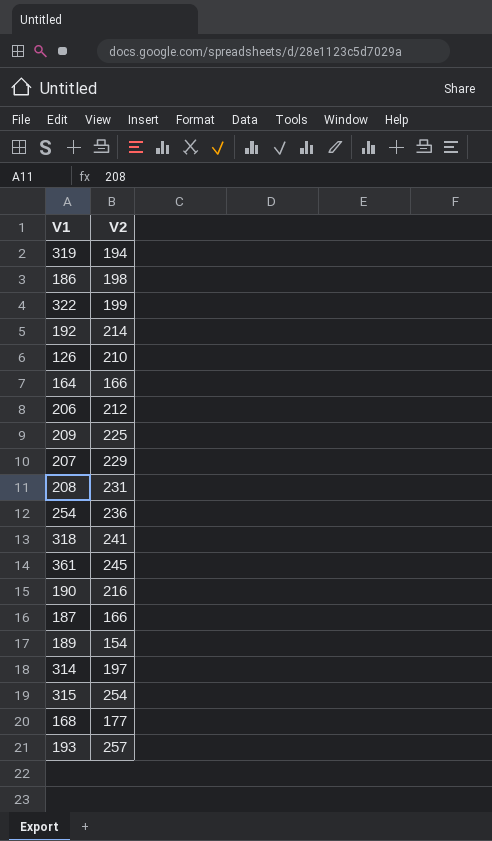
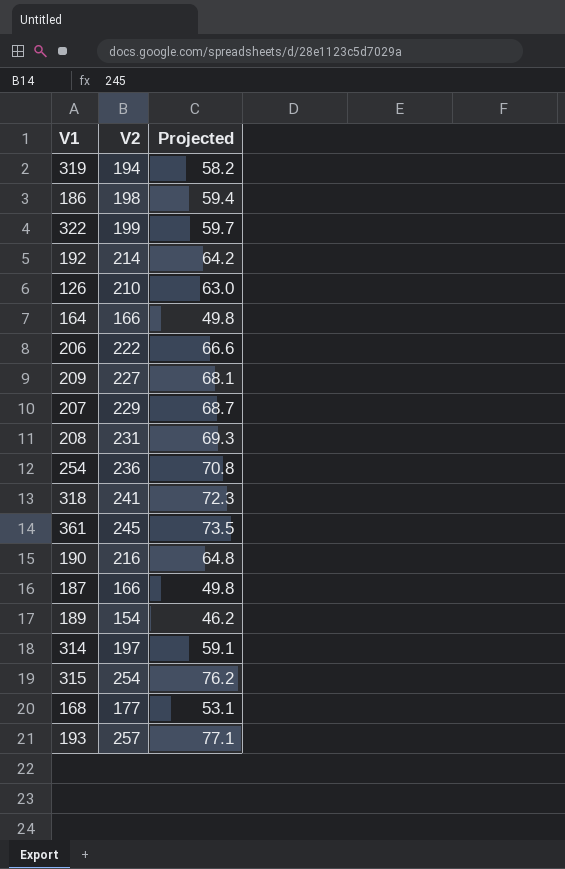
column Projected | formula: none -> [V2] * 0.3
206 | V2: 212 -> 222
209 | V2: 225 -> 227

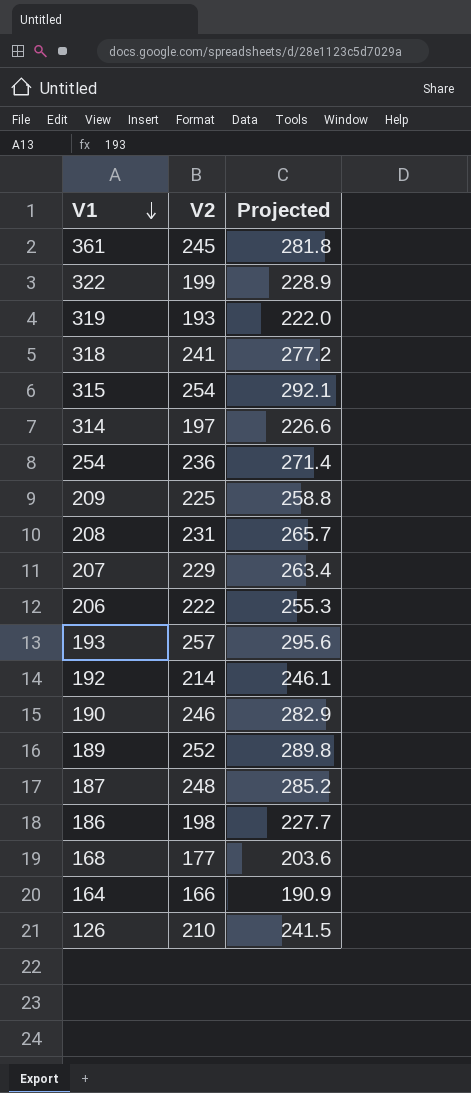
row order: none -> V1 descending
column Projected | formula: [V2] * 0.3 -> [V2] * 1.15
319 | V2: 194 -> 193
209 | V2: 227 -> 225
190 | V2: 216 -> 246
189 | V2: 154 -> 252
187 | V2: 166 -> 248

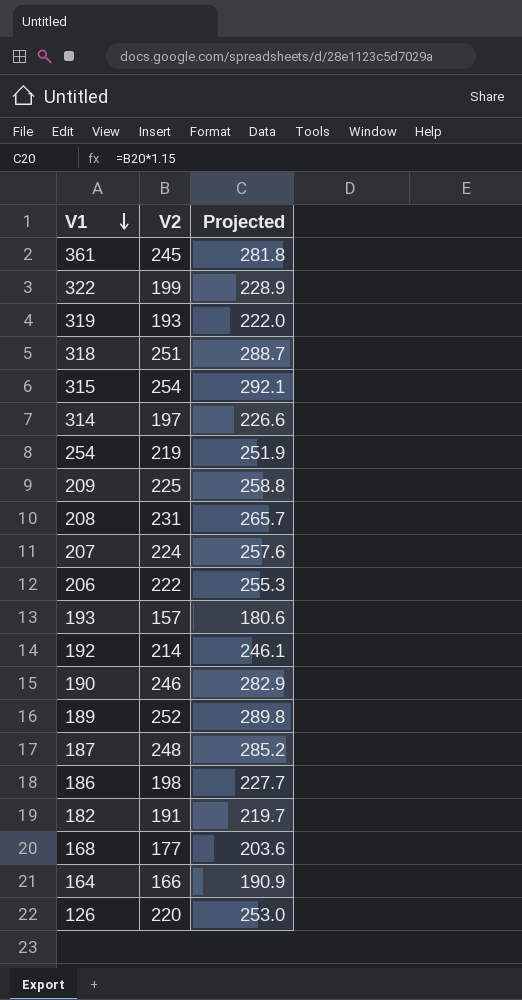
318 | V2: 241 -> 251
318 | Projected: 277.2 -> 288.7
254 | V2: 236 -> 219
254 | Projected: 271.4 -> 251.9
207 | V2: 229 -> 224
207 | Projected: 263.4 -> 257.6
193 | V2: 257 -> 157
193 | Projected: 295.6 -> 180.6
row 182: none -> 191 | 219.7
126 | V2: 210 -> 220
126 | Projected: 241.5 -> 253.0

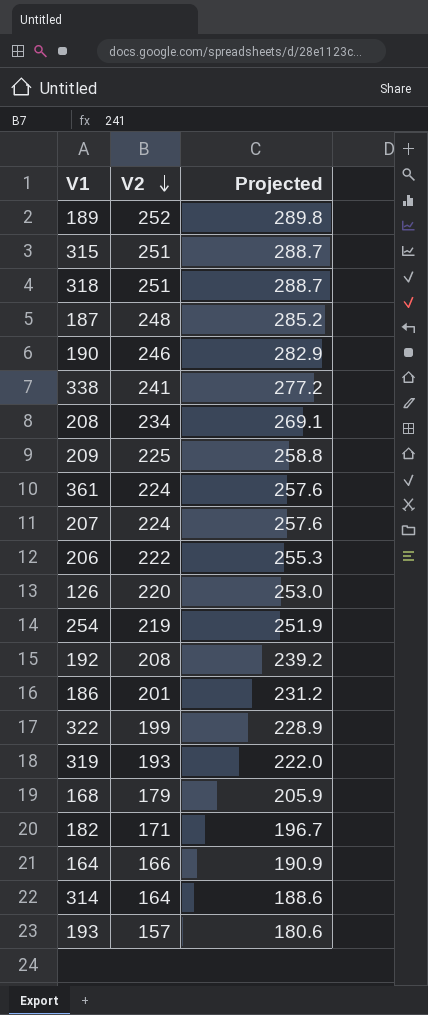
row order: V1 descending -> V2 descending
315 | V2: 254 -> 251
315 | Projected: 292.1 -> 288.7
row 338: none -> 241 | 277.2
208 | V2: 231 -> 234
208 | Projected: 265.7 -> 269.1
361 | V2: 245 -> 224
361 | Projected: 281.8 -> 257.6
192 | V2: 214 -> 208
192 | Projected: 246.1 -> 239.2
186 | V2: 198 -> 201
186 | Projected: 227.7 -> 231.2
168 | V2: 177 -> 179
168 | Projected: 203.6 -> 205.9
182 | V2: 191 -> 171
182 | Projected: 219.7 -> 196.7
314 | V2: 197 -> 164
314 | Projected: 226.6 -> 188.6

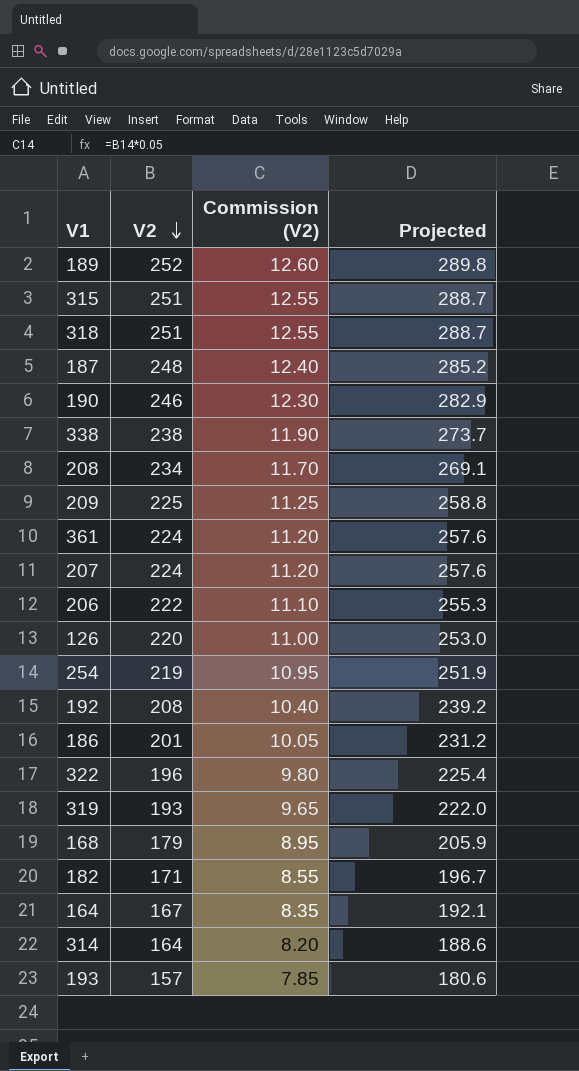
column Commission (V2) | formula: none -> [V2] * 0.05
338 | V2: 241 -> 238
338 | Projected: 277.2 -> 273.7
322 | V2: 199 -> 196
322 | Projected: 228.9 -> 225.4
164 | V2: 166 -> 167
164 | Projected: 190.9 -> 192.1

